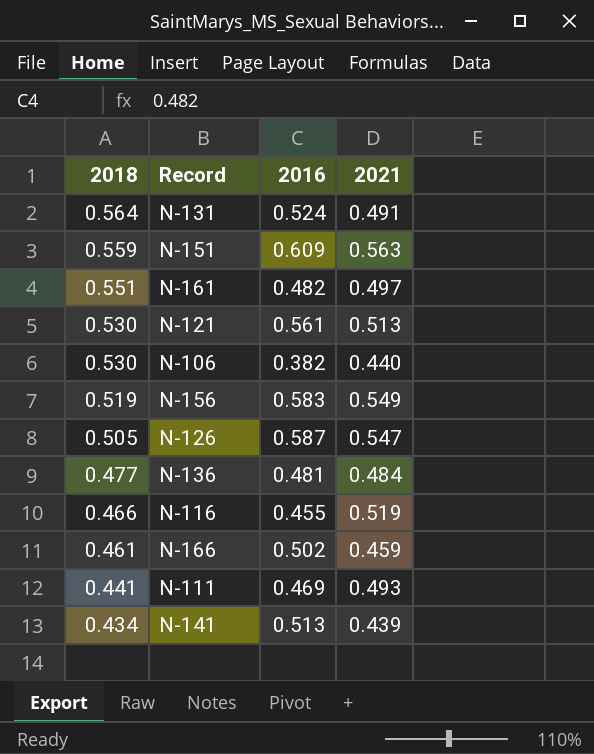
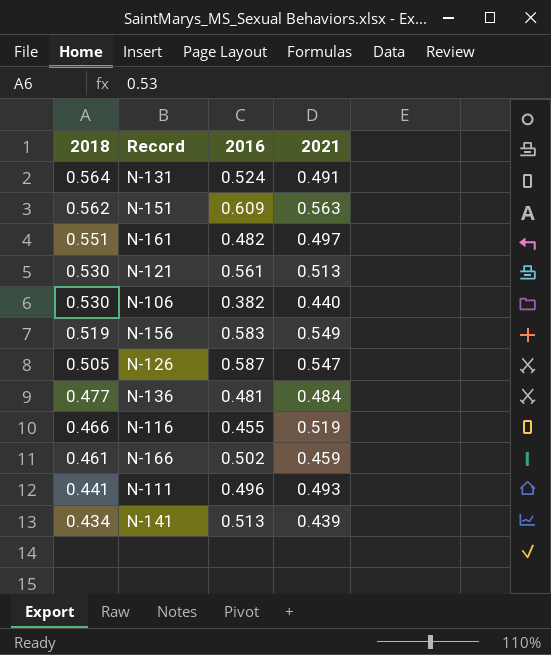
N-151 | 2018: 0.559 -> 0.562
N-111 | 2016: 0.469 -> 0.496

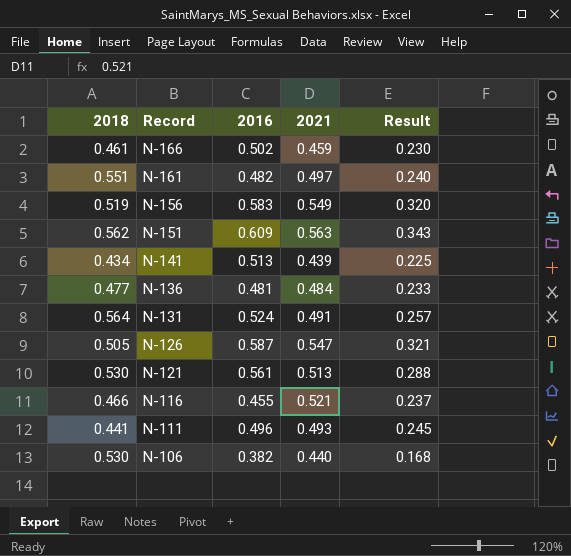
row order: 2018 descending -> Record descending
column Result | formula: none -> [2016] * [2021]
N-116 | 2021: 0.519 -> 0.521

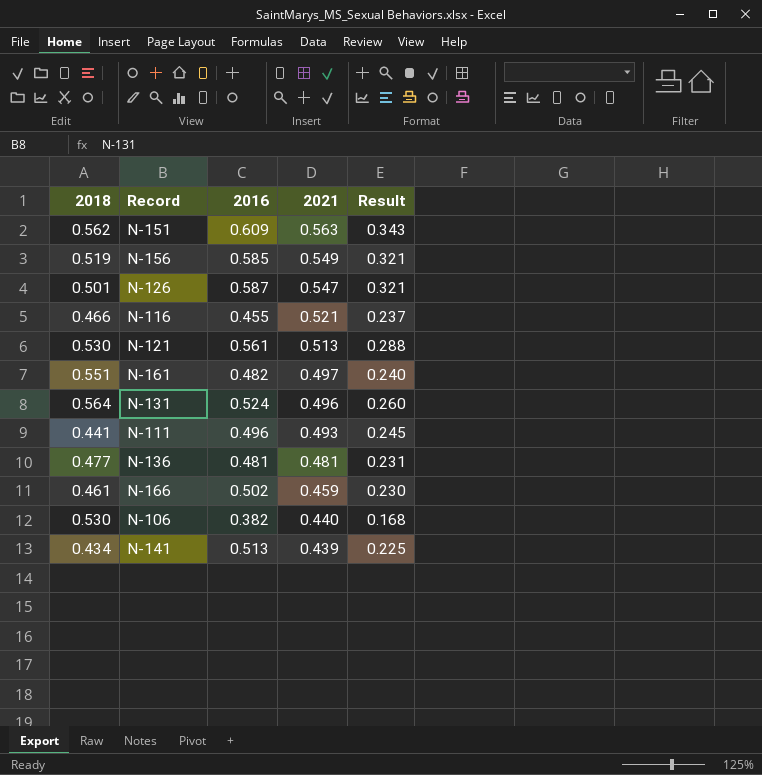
row order: Record descending -> 2021 descending
N-156 | 2016: 0.583 -> 0.585
N-156 | Result: 0.320 -> 0.321
N-126 | 2018: 0.505 -> 0.501
N-131 | 2021: 0.491 -> 0.496
N-131 | Result: 0.257 -> 0.260
N-136 | 2021: 0.484 -> 0.481
N-136 | Result: 0.233 -> 0.231

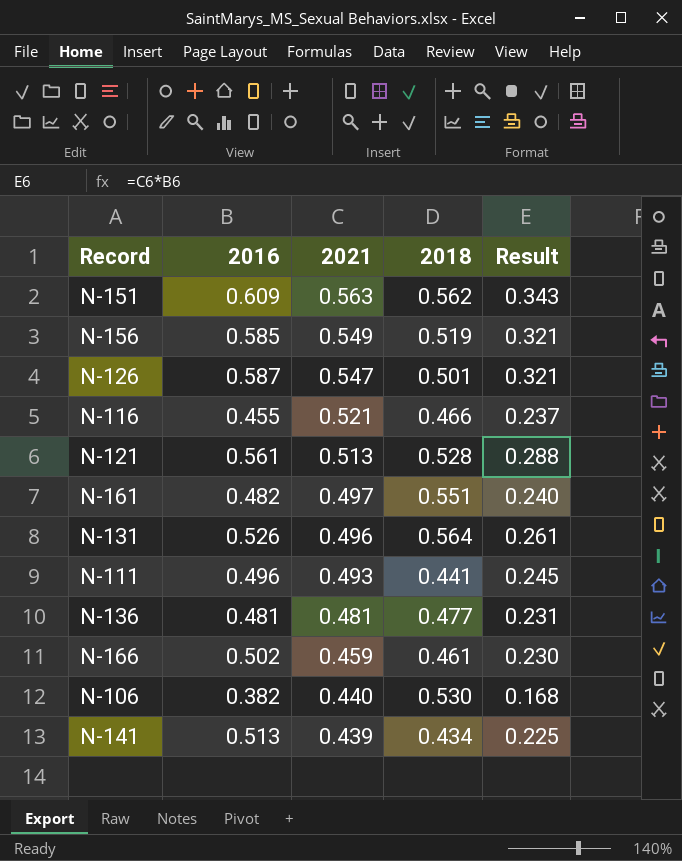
column 2018 | position: 1 -> 4
N-121 | 2018: 0.530 -> 0.528
N-131 | 2016: 0.524 -> 0.526
N-131 | Result: 0.260 -> 0.261

